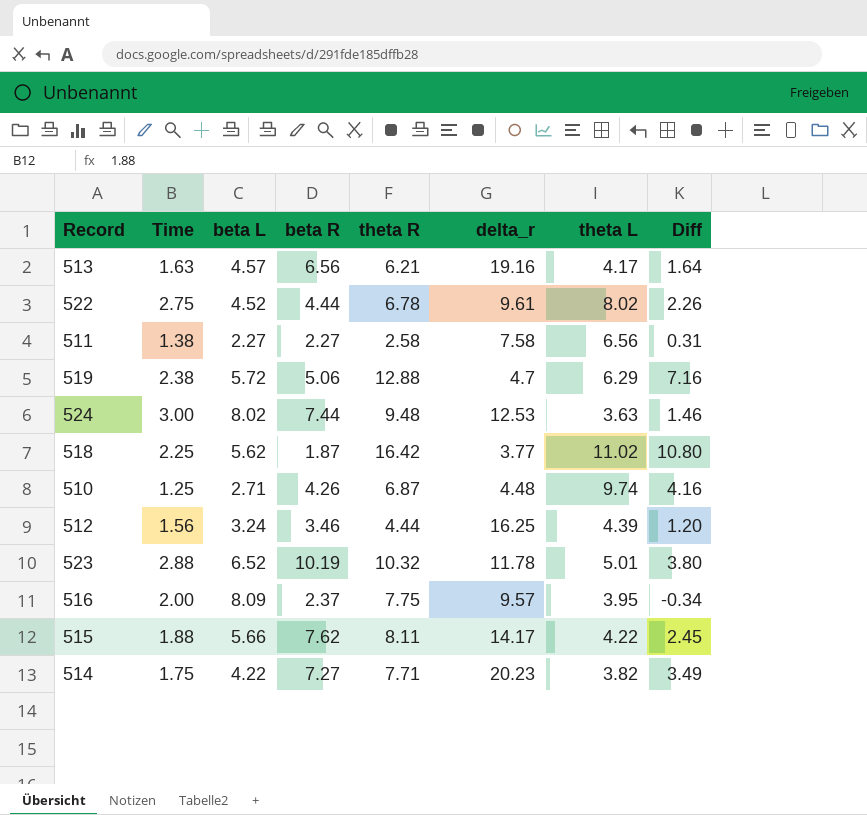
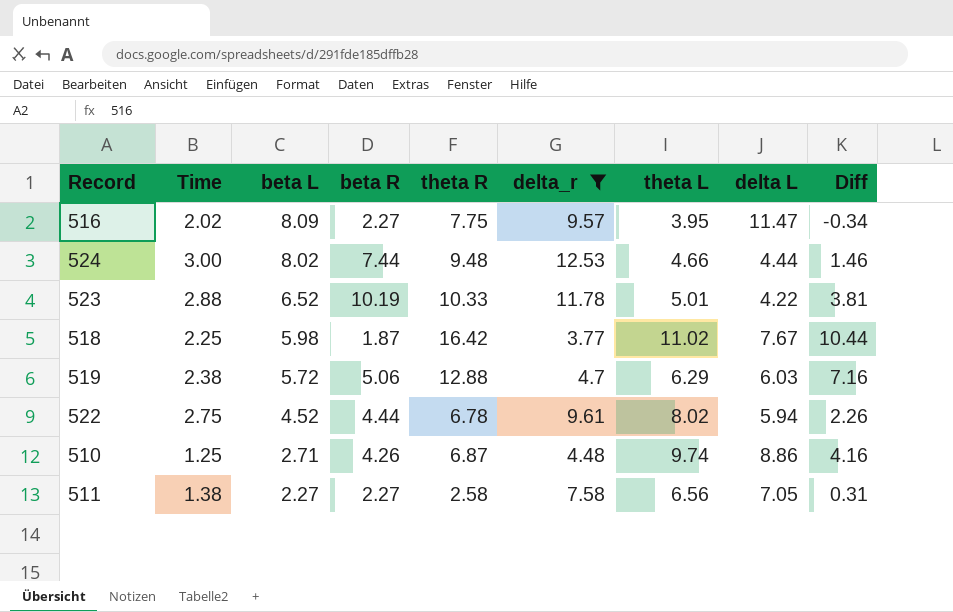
filter: none -> delta_r <= 12.53
row order: none -> beta L descending
column delta L | position: none -> 8
516 | Time: 2.00 -> 2.02
516 | beta R: 2.37 -> 2.27
524 | theta L: 3.63 -> 4.66
523 | theta R: 10.32 -> 10.33
523 | Diff: 3.80 -> 3.81
518 | beta L: 5.62 -> 5.98
518 | Diff: 10.80 -> 10.44

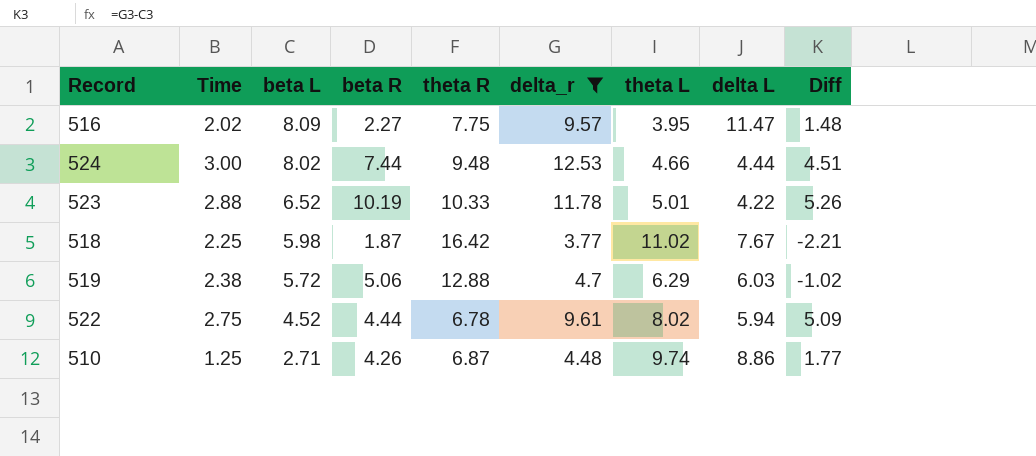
column Diff | formula: [theta R] - [beta L] -> [delta_r] - [beta L]
row 511: 1.38 | 2.27 | 2.27 | 2.58 | 7.58 | 6.56 | 7.05 | 0.31 -> none

